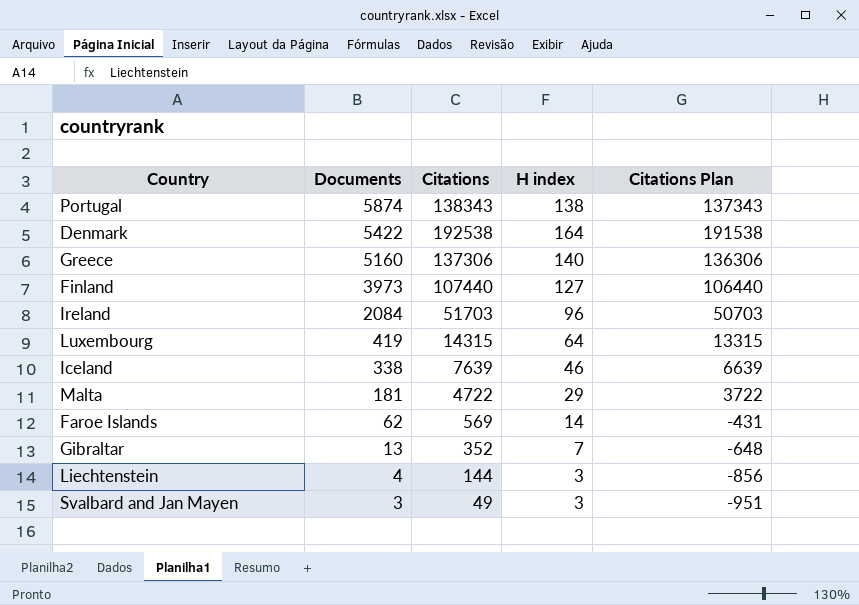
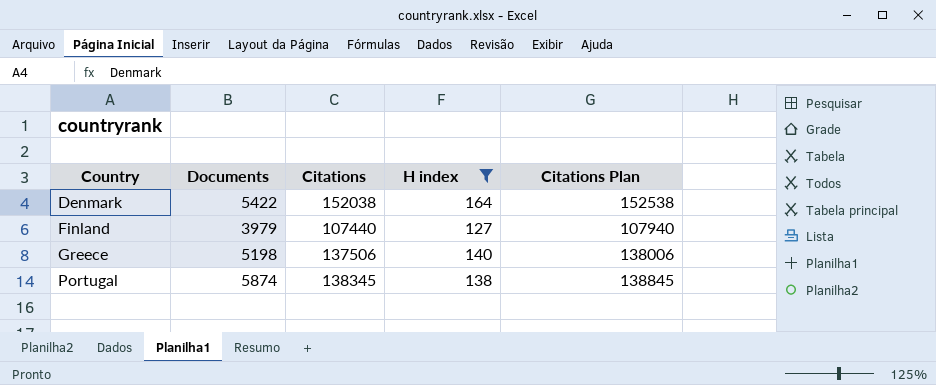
filter: none -> H index >= 127
row order: Documents descending -> Country ascending
column Citations Plan | formula: [Citations] - 1000 -> [Citations] + 500
Denmark | Citations: 192538 -> 152038
Finland | Documents: 3973 -> 3979
Greece | Documents: 5160 -> 5198
Greece | Citations: 137306 -> 137506
Portugal | Citations: 138343 -> 138345

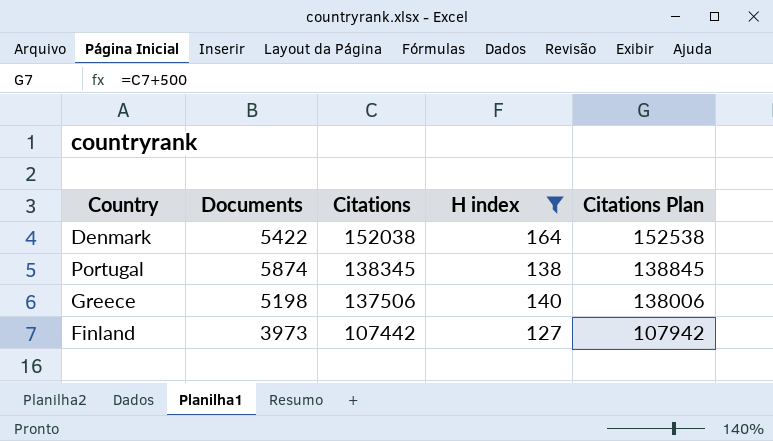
row order: Country ascending -> Citations descending
Finland | Documents: 3979 -> 3973
Finland | Citations: 107440 -> 107442
Finland | Citations Plan: 107940 -> 107942

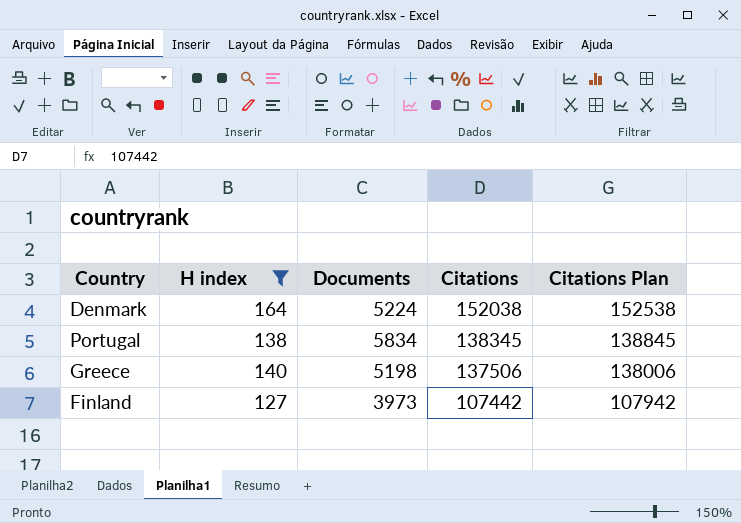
column H index | position: 4 -> 2
Denmark | Documents: 5422 -> 5224
Portugal | Documents: 5874 -> 5834

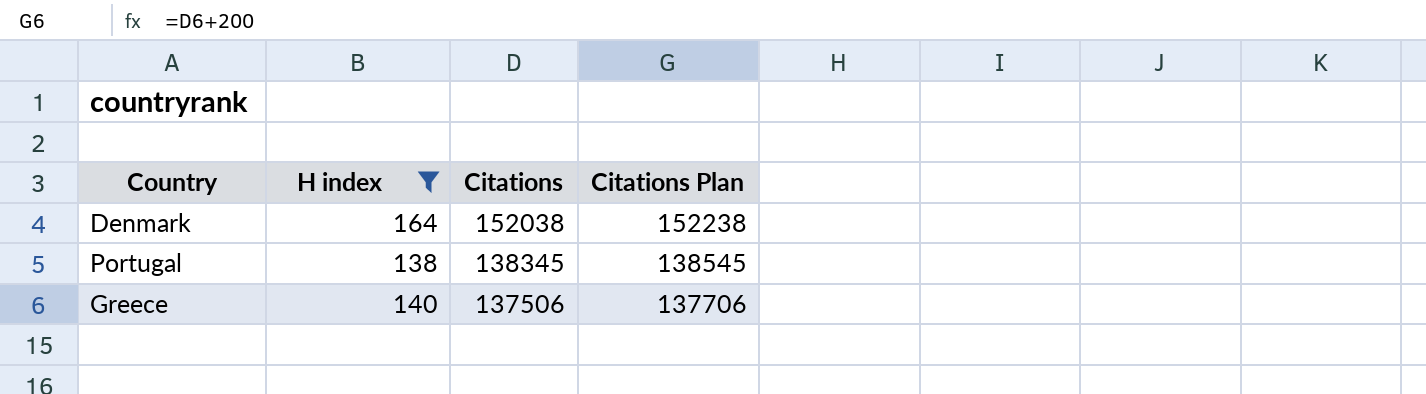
column Documents | position: 3 -> none
column Citations Plan | formula: [Citations] + 500 -> [Citations] + 200
row Finland: 127 | 3973 | 107442 | 107942 -> none

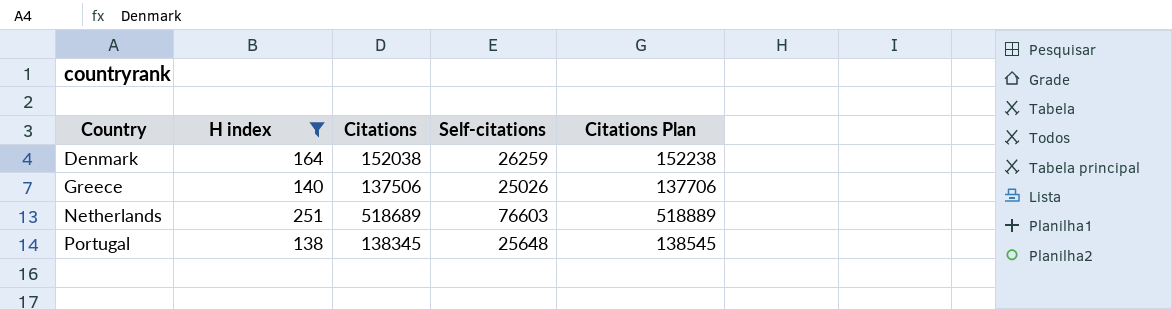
row order: Citations descending -> Country ascending
column Self-citations | position: none -> 4
row Netherlands: none -> 251 | 518689 | 76603 | 518889

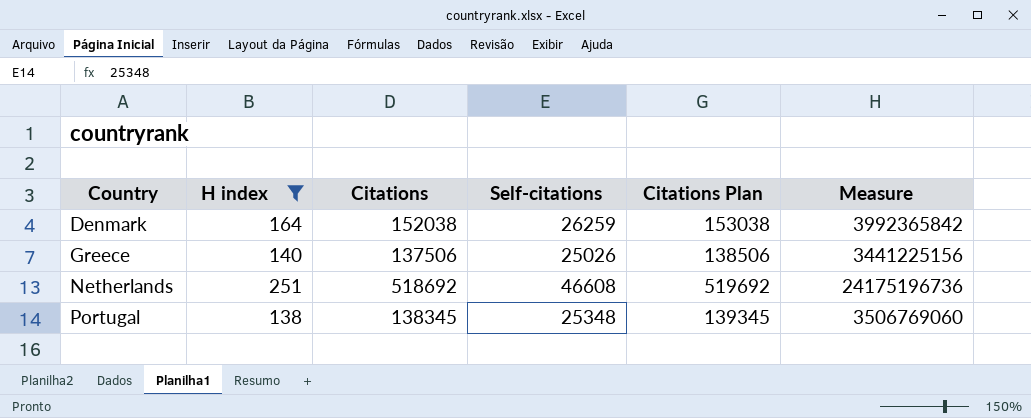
column Citations Plan | formula: [Citations] + 200 -> [Citations] + 1000
column Measure | formula: none -> [Citations] * [Self-citations]
Netherlands | Citations: 518689 -> 518692
Netherlands | Self-citations: 76603 -> 46608
Portugal | Self-citations: 25648 -> 25348

